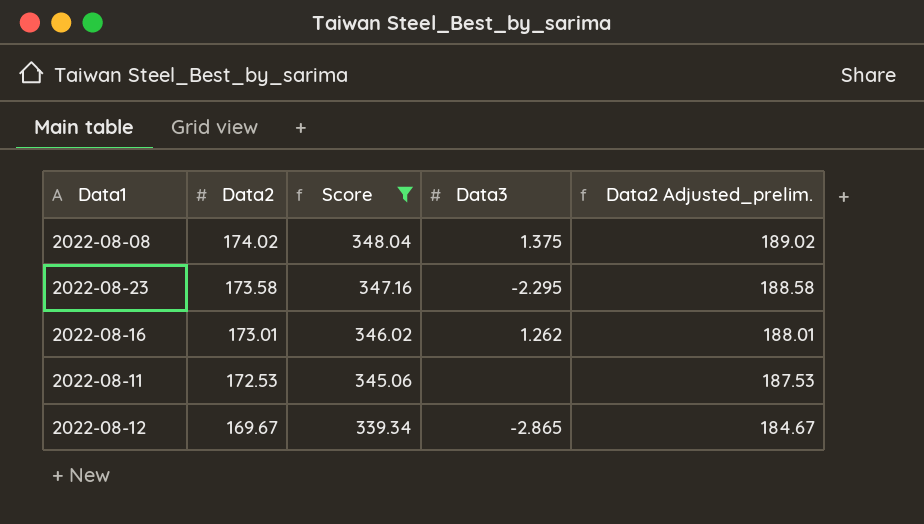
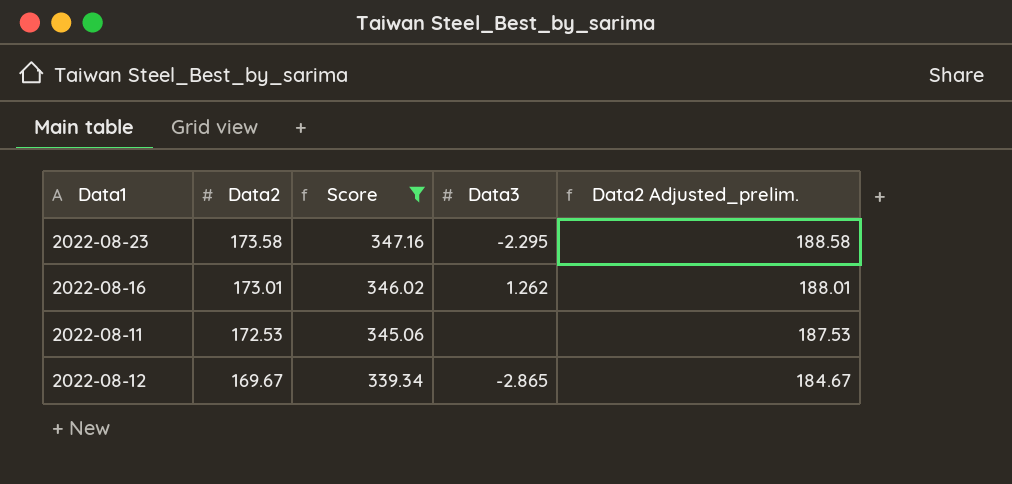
row 2022-08-08: 174.02 | 348.04 | 1.375 | 189.02 -> none

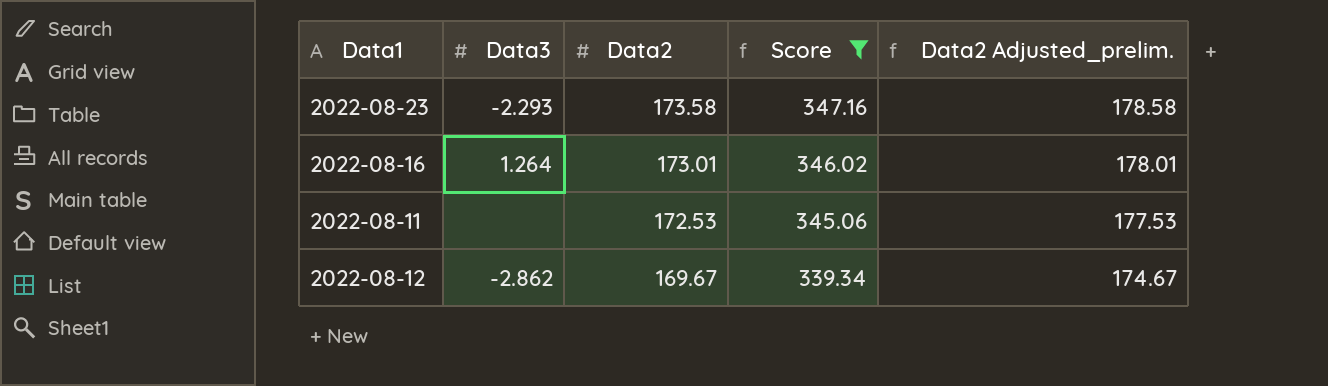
column Data3 | position: 4 -> 2
column Data2 Adjusted_prelim. | formula: [Data2] + 15 -> [Data2] + 5
2022-08-23 | Data3: -2.295 -> -2.293
2022-08-16 | Data3: 1.262 -> 1.264
2022-08-12 | Data3: -2.865 -> -2.862

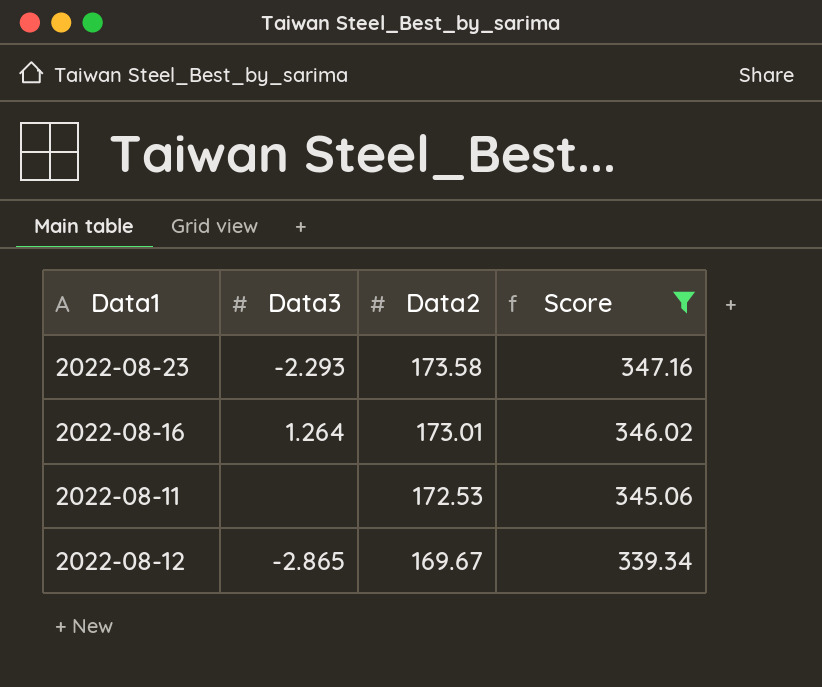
column Data2 Adjusted_prelim. | formula: [Data2] + 5 -> none
2022-08-12 | Data3: -2.862 -> -2.865

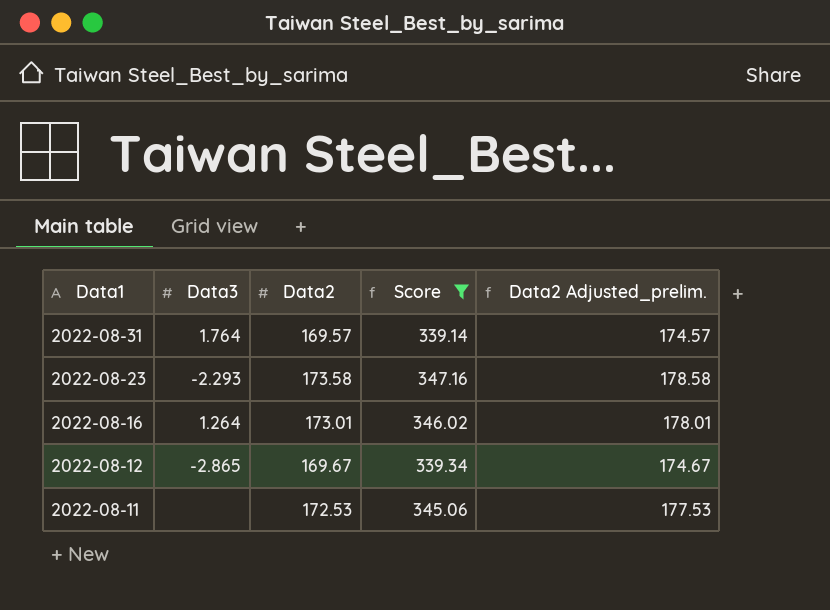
row order: Data2 descending -> Data1 descending
column Data2 Adjusted_prelim. | formula: none -> [Data2] + 5
row 2022-08-31: none -> 1.764 | 169.57 | 339.14 | 174.57

